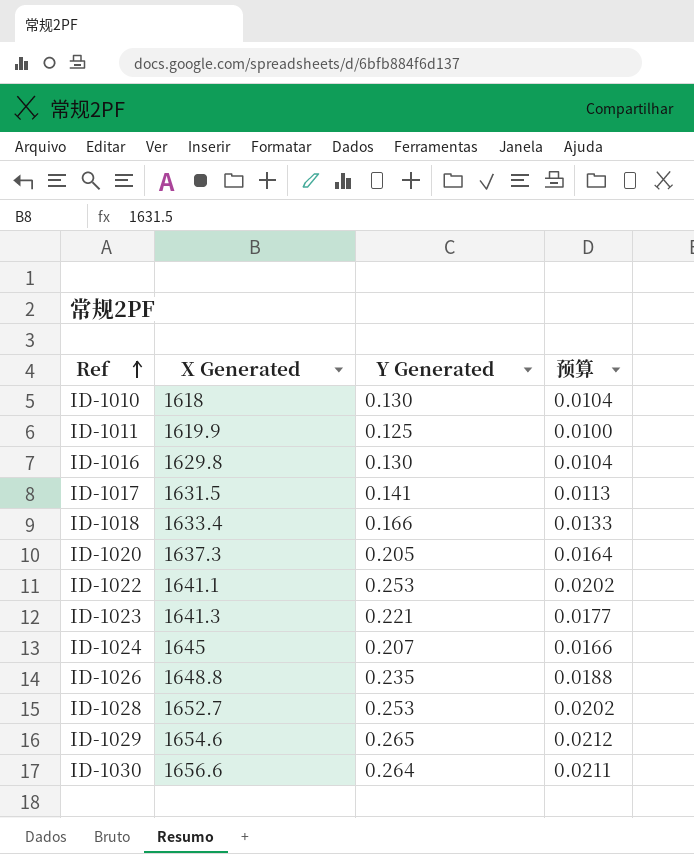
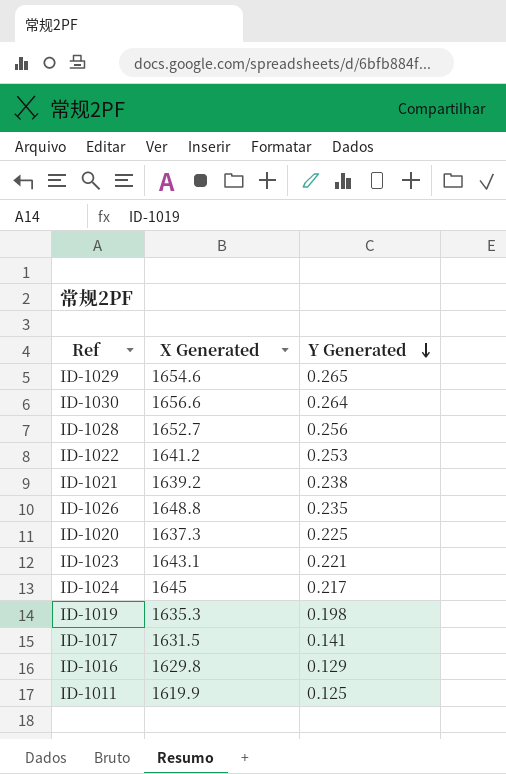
row order: Ref ascending -> Y Generated descending
column 预算 | formula: [Y Generated] * 0.08 -> none
row ID-1010: 1618 | 0.130 | 0.0104 -> none
row ID-1018: 1633.4 | 0.166 | 0.0133 -> none
ID-1028 | Y Generated: 0.253 -> 0.256
ID-1022 | X Generated: 1641.1 -> 1641.2
row ID-1021: none -> 1639.2 | 0.238
ID-1020 | Y Generated: 0.205 -> 0.225
ID-1023 | X Generated: 1641.3 -> 1643.1
ID-1024 | Y Generated: 0.207 -> 0.217
row ID-1019: none -> 1635.3 | 0.198
ID-1016 | Y Generated: 0.130 -> 0.129

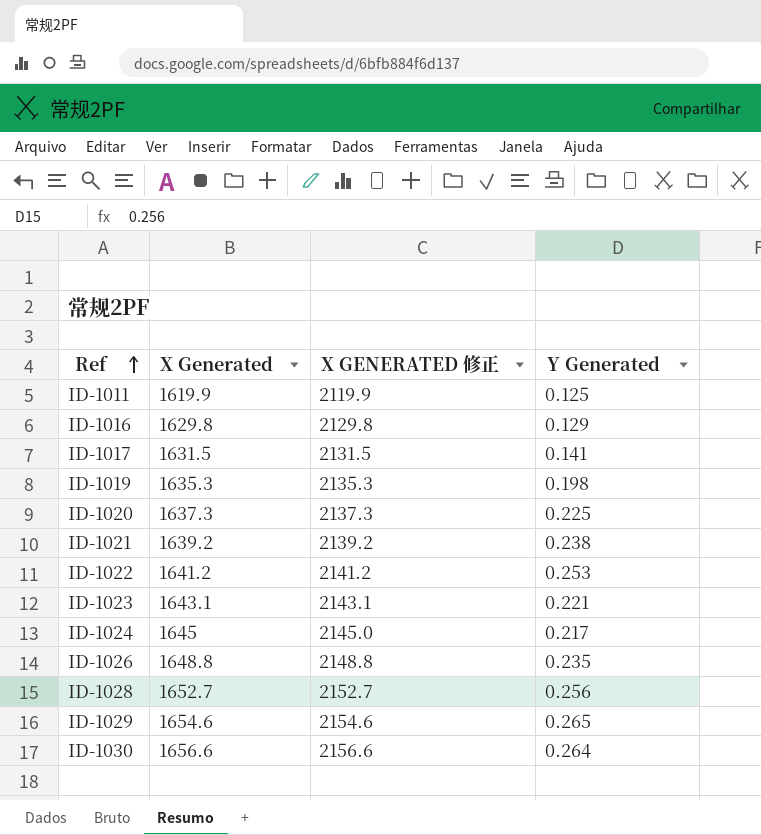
row order: Y Generated descending -> Ref ascending
column X GENERATED 修正 | formula: none -> [X Generated] + 500

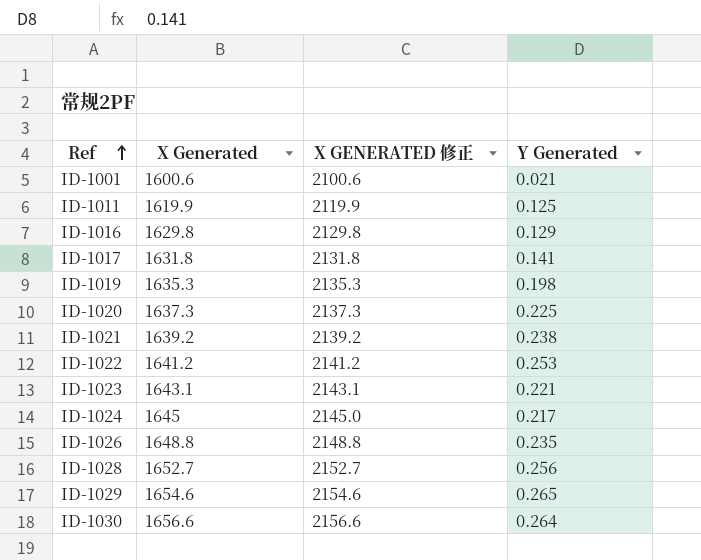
row ID-1001: none -> 1600.6 | 2100.6 | 0.021
ID-1017 | X Generated: 1631.5 -> 1631.8
ID-1017 | X GENERATED 修正: 2131.5 -> 2131.8

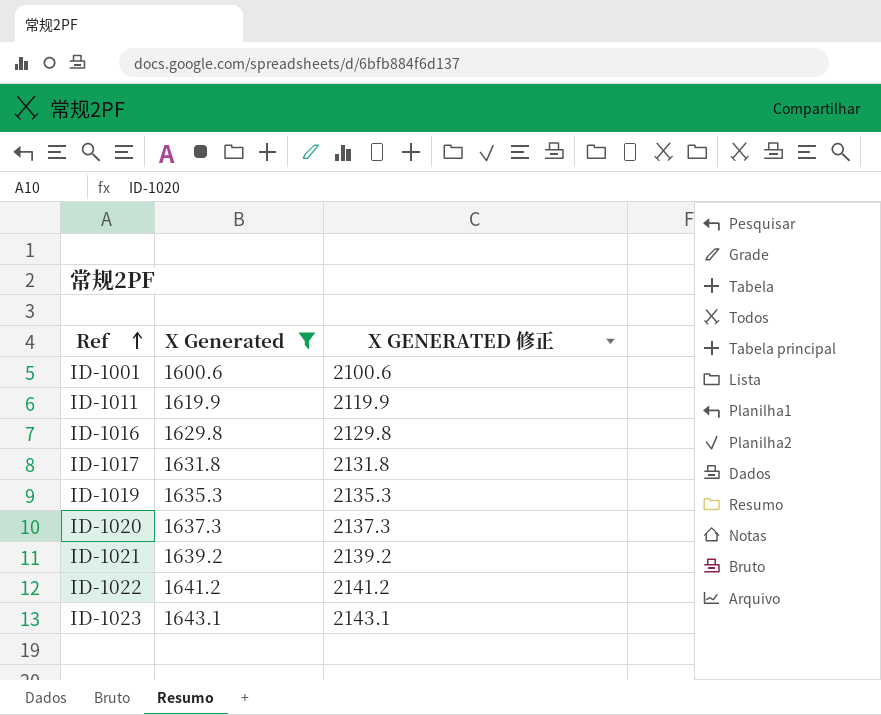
filter: none -> X Generated <= 1643.1
column Y Generated | position: 4 -> none

